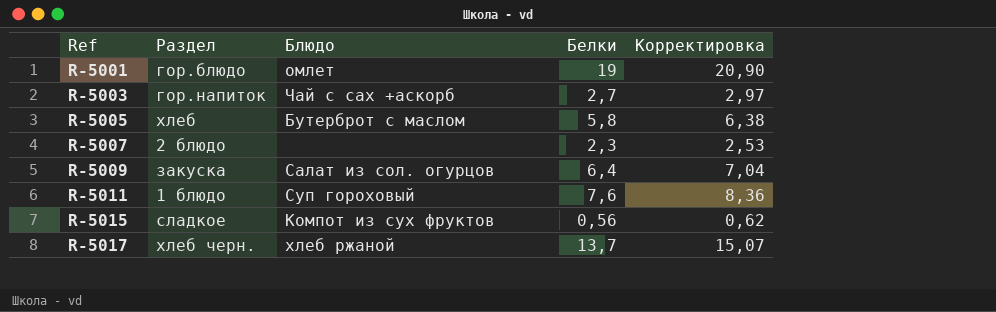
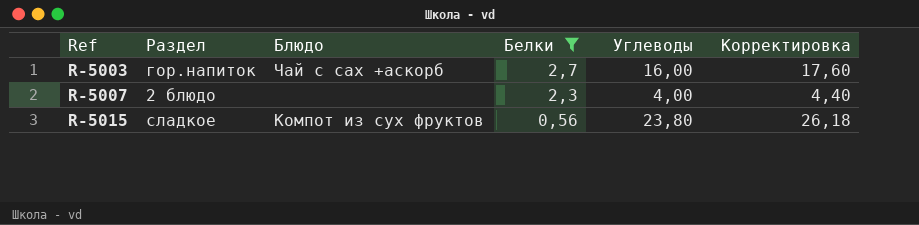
filter: none -> Белки <= 2,7
column Углеводы | position: none -> 5
column Корректировка | formula: [Белки] * 1,1 -> [Углеводы] * 1,1

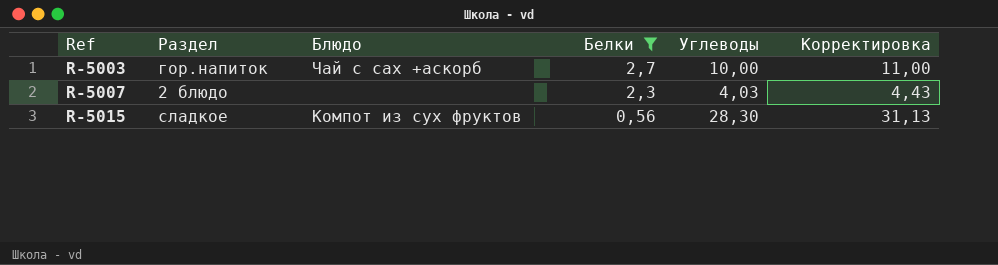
R-5003 | Углеводы: 16,00 -> 10,00
R-5003 | Корректировка: 17,60 -> 11,00
R-5007 | Углеводы: 4,00 -> 4,03
R-5007 | Корректировка: 4,40 -> 4,43
R-5015 | Углеводы: 23,80 -> 28,30
R-5015 | Корректировка: 26,18 -> 31,13

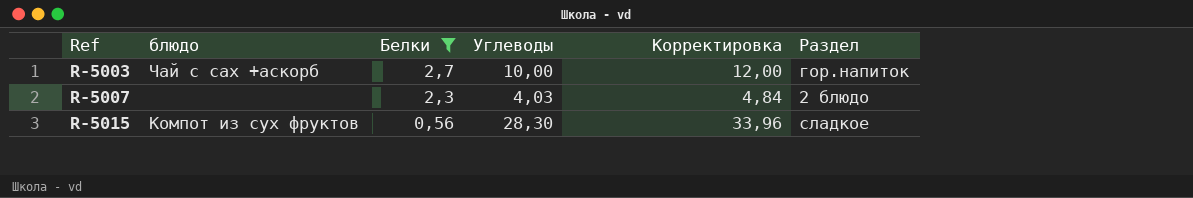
column name: Блюдо -> блюдо
column Корректировка | formula: [Углеводы] * 1,1 -> [Углеводы] * 1,2
column Раздел | position: 2 -> 6

